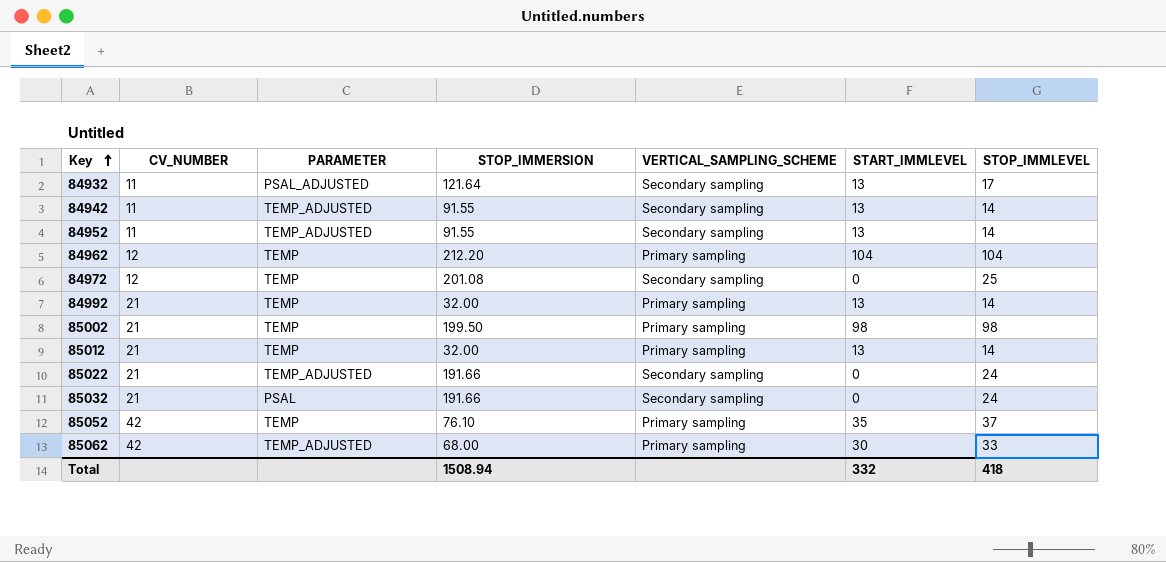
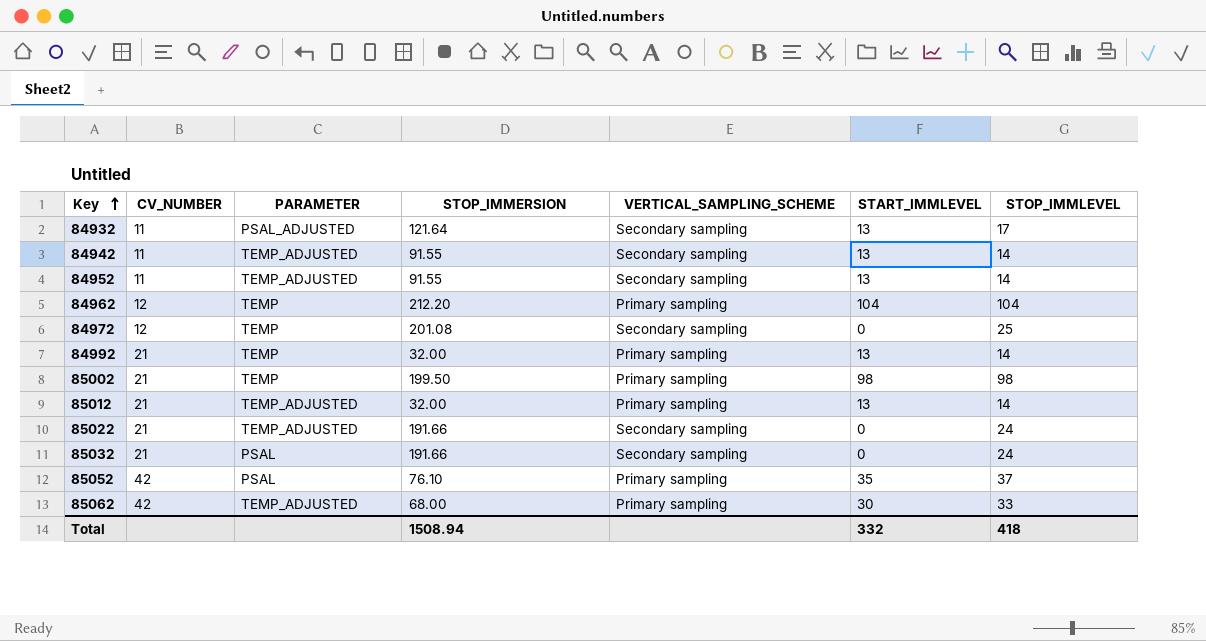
85012 | PARAMETER: TEMP -> TEMP_ADJUSTED
85052 | PARAMETER: TEMP -> PSAL

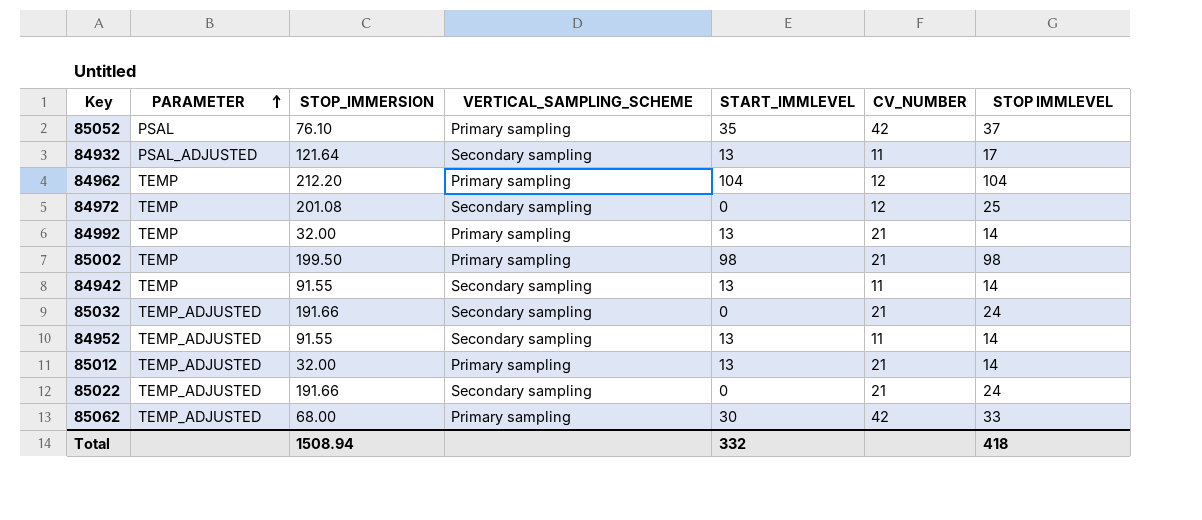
row order: Key ascending -> PARAMETER ascending
column CV_NUMBER | position: 2 -> 6
column name: STOP_IMMLEVEL -> STOP IMMLEVEL
84942 | PARAMETER: TEMP_ADJUSTED -> TEMP
85032 | PARAMETER: PSAL -> TEMP_ADJUSTED

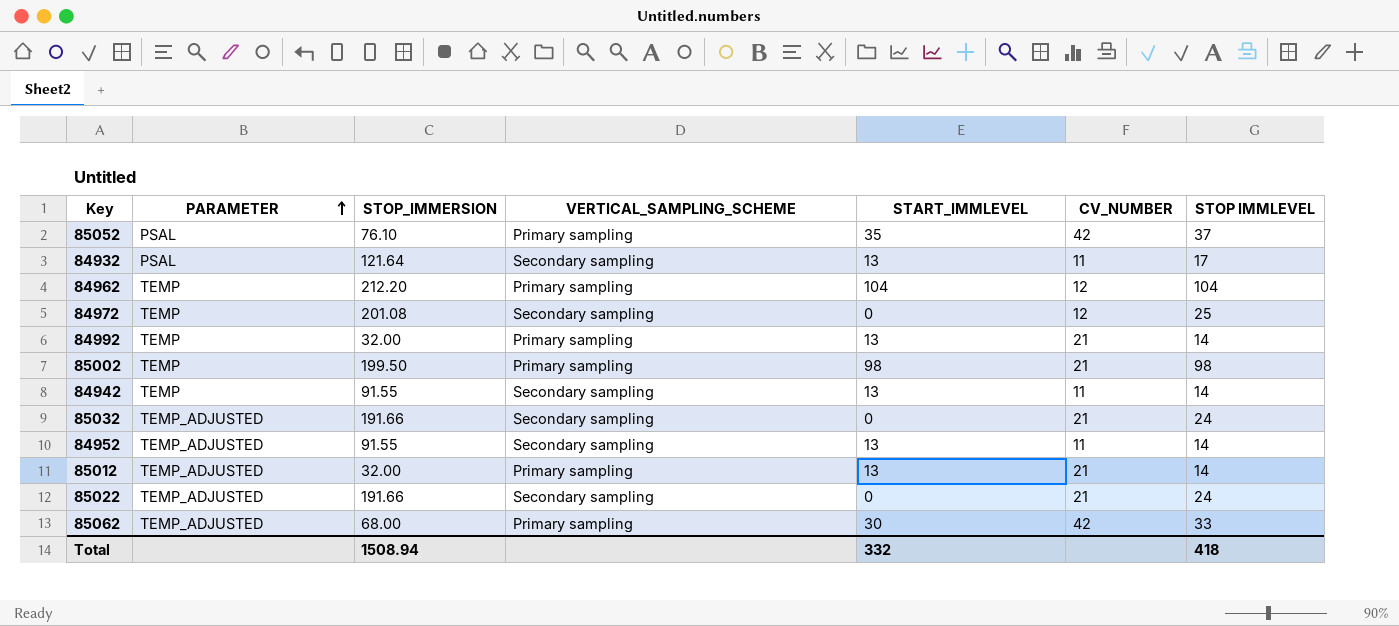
84932 | PARAMETER: PSAL_ADJUSTED -> PSAL

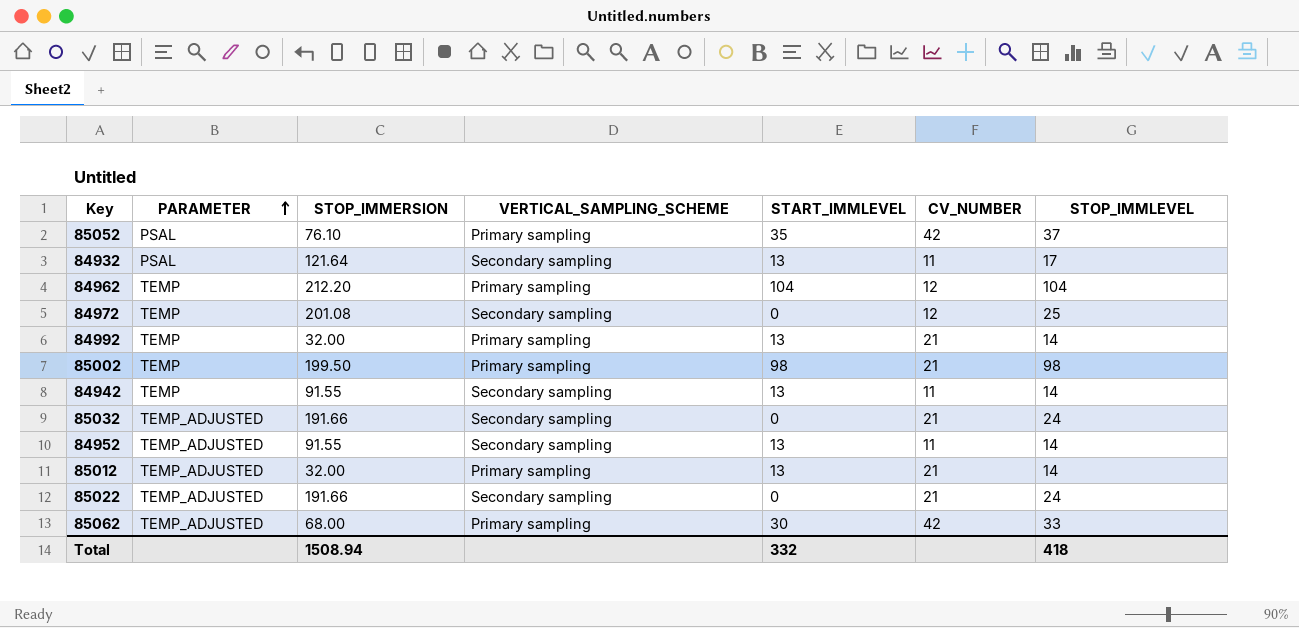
column name: STOP IMMLEVEL -> STOP_IMMLEVEL

